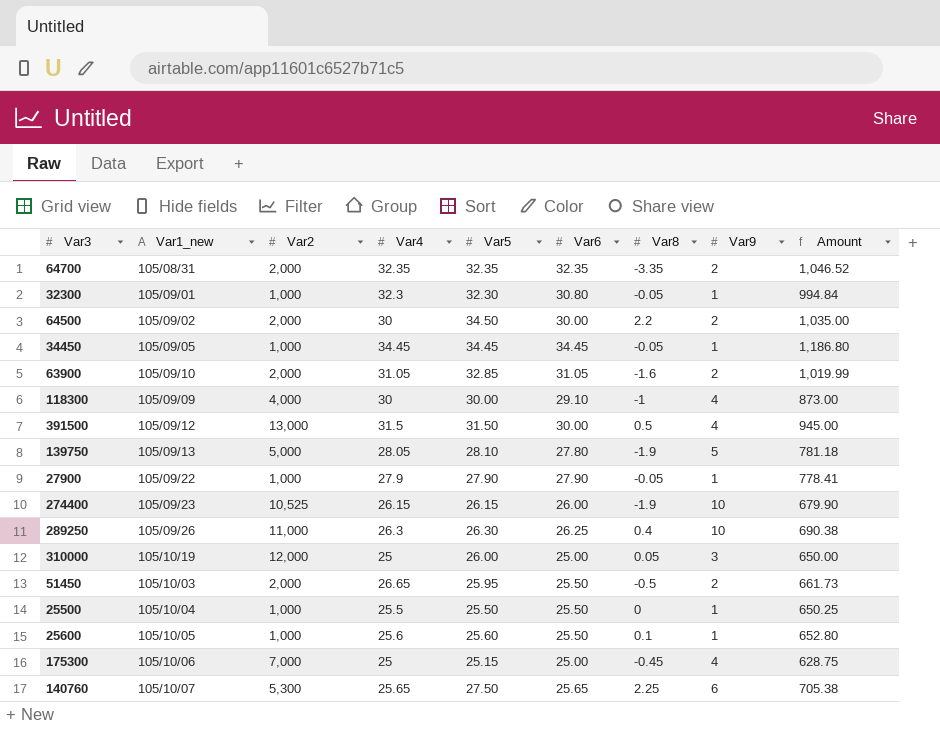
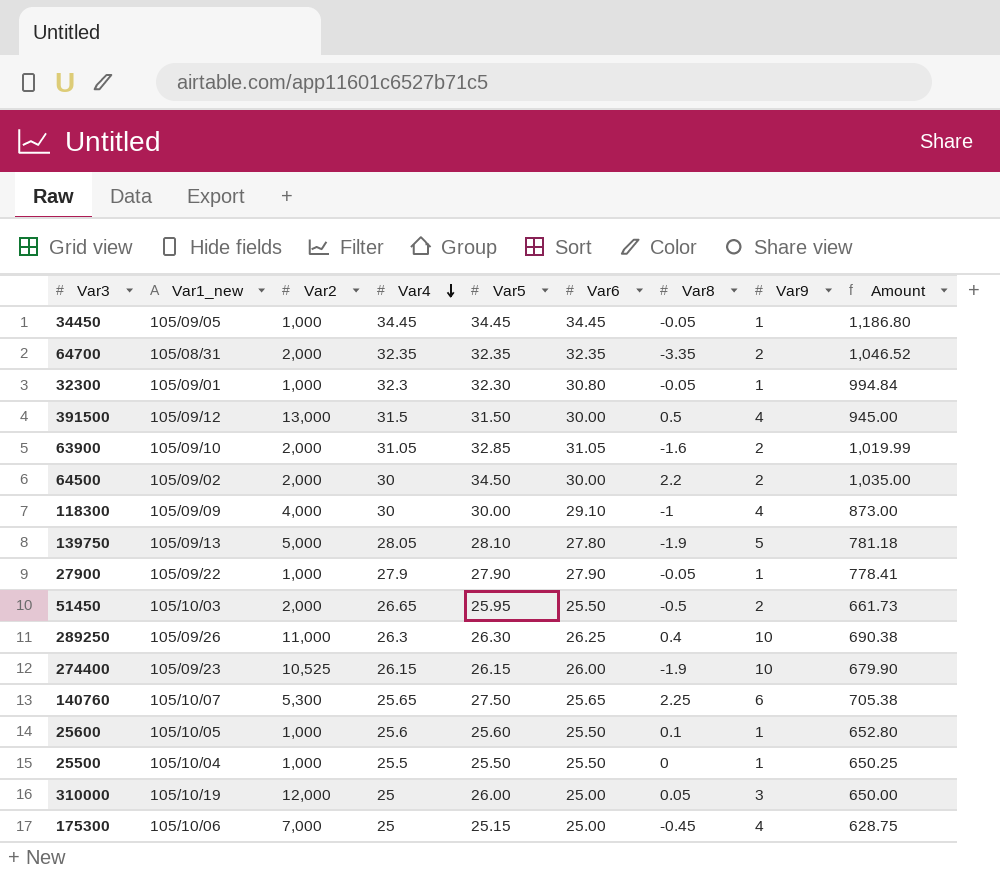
row order: none -> Var4 descending

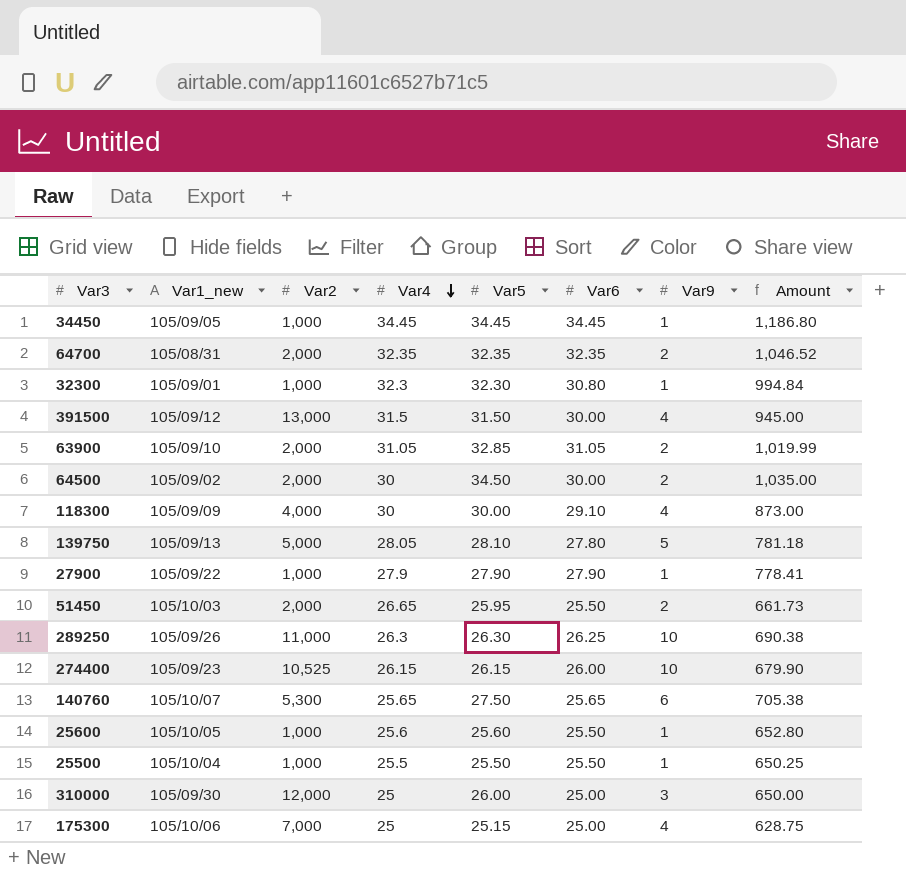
column Var8 | position: 7 -> none
310000 | Var1_new: 105/10/19 -> 105/09/30

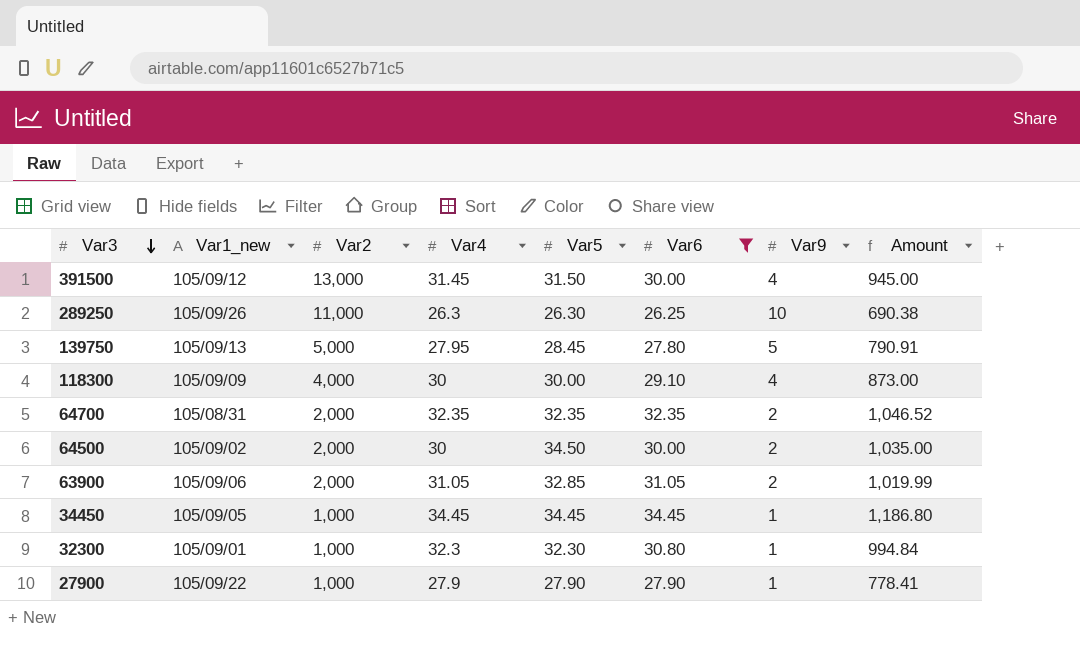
filter: none -> Var6 >= 26.25
row order: Var4 descending -> Var3 descending
391500 | Var4: 31.5 -> 31.45
139750 | Var4: 28.05 -> 27.95
139750 | Var5: 28.10 -> 28.45
139750 | Amount: 781.18 -> 790.91
63900 | Var1_new: 105/09/10 -> 105/09/06

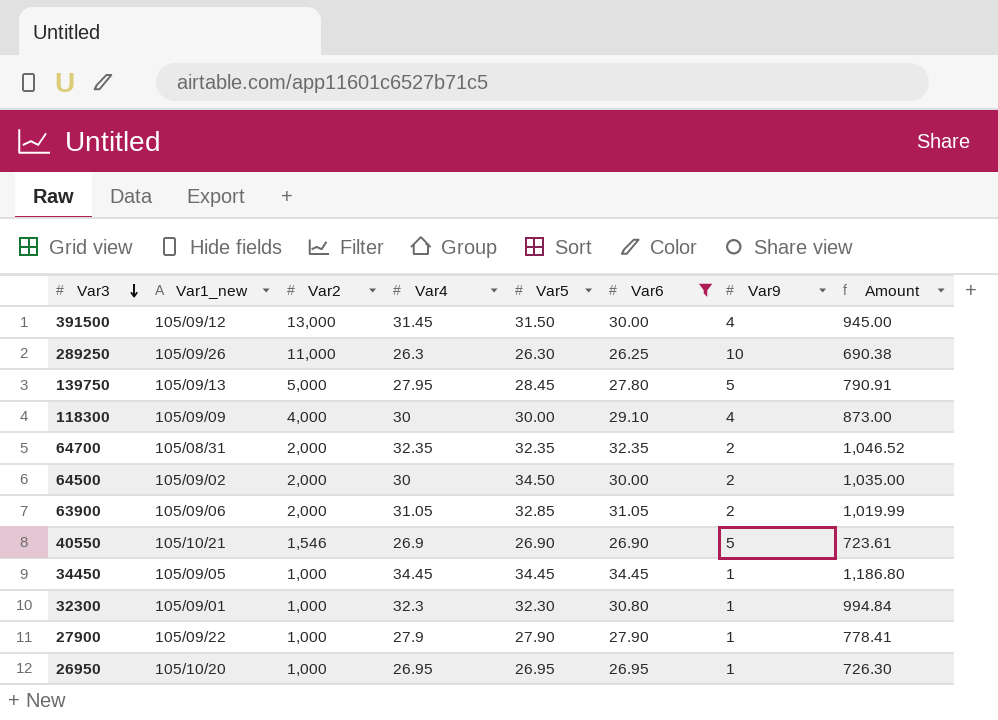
row 40550: none -> 105/10/21 | 1,546 | 26.9 | 26.90 | 26.90 | 5 | 723.61
row 26950: none -> 105/10/20 | 1,000 | 26.95 | 26.95 | 26.95 | 1 | 726.30

